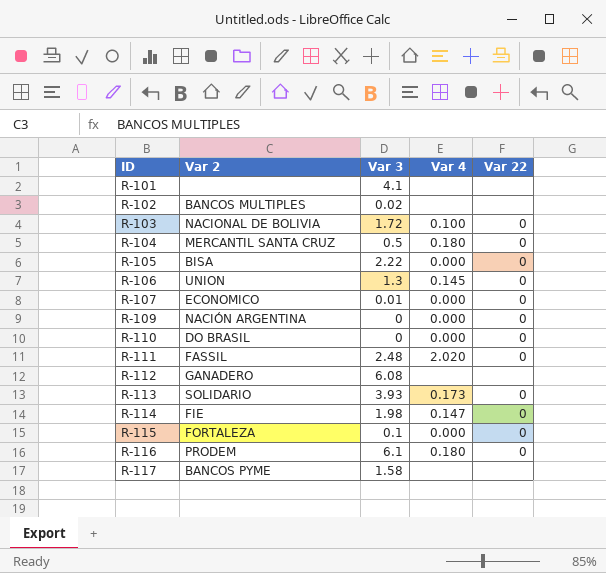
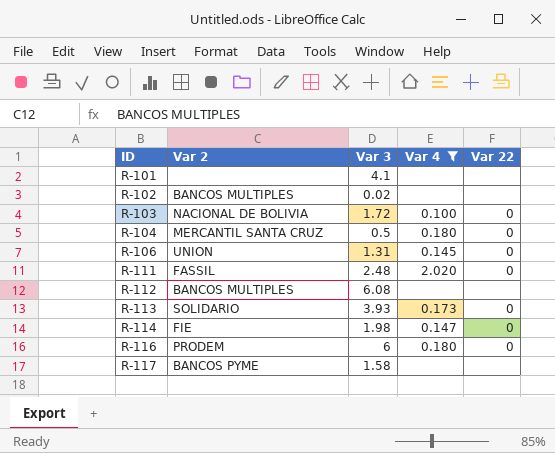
filter: none -> Var 4 != 0.000
R-106 | Var 3: 1.3 -> 1.31
R-112 | Var 2: GANADERO -> BANCOS MULTIPLES
R-116 | Var 3: 6.1 -> 6

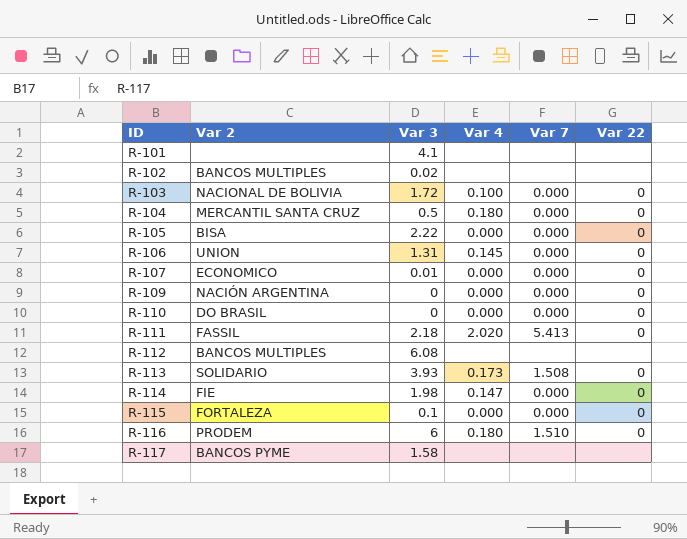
filter: Var 4 != 0.000 -> none
column Var 7 | position: none -> 5
R-111 | Var 3: 2.48 -> 2.18

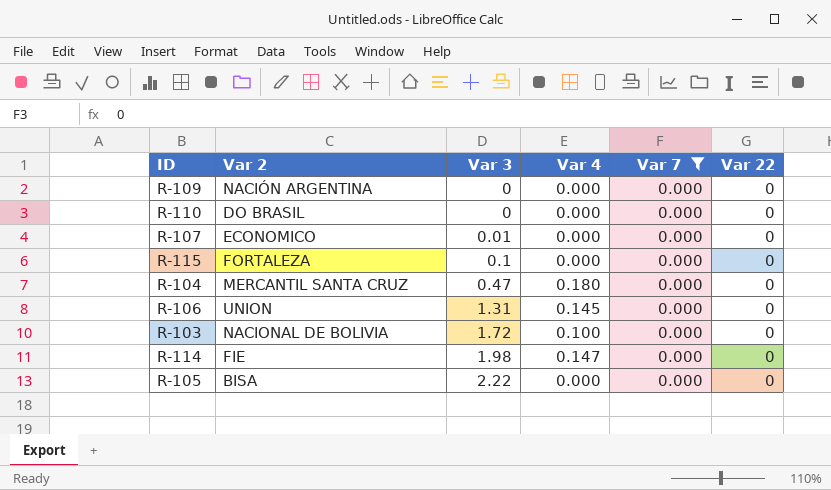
filter: none -> Var 7 = 0.000
row order: ID ascending -> Var 3 ascending
R-104 | Var 3: 0.5 -> 0.47

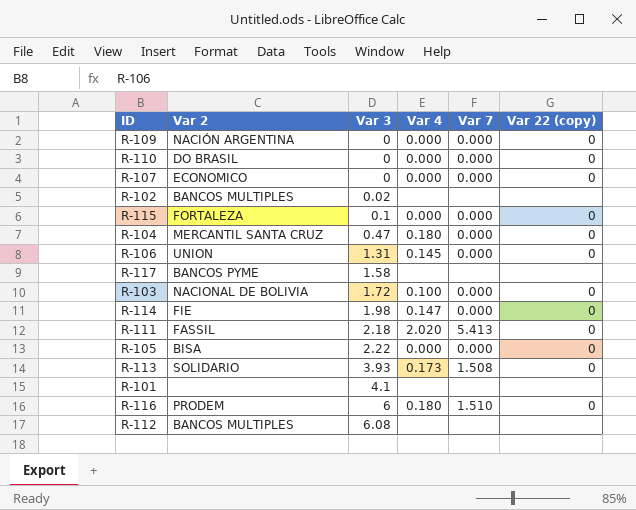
filter: Var 7 = 0.000 -> none
column name: Var 22 -> Var 22 (copy)
R-107 | Var 3: 0.01 -> 0

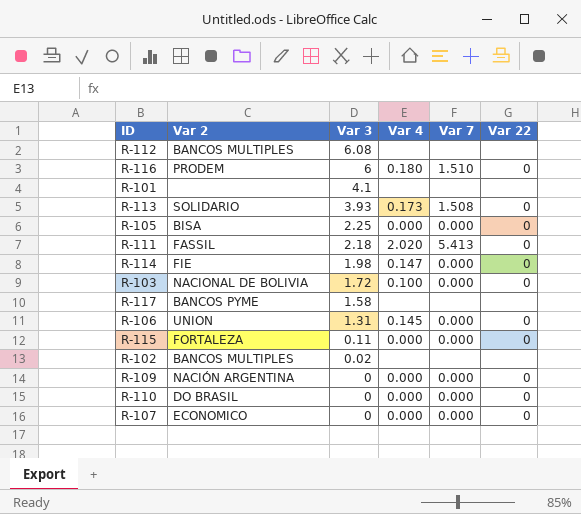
row order: Var 3 ascending -> Var 3 descending
column name: Var 22 (copy) -> Var 22
row R-104: MERCANTIL SANTA CRUZ | 0.47 | 0.180 | 0.000 | 0 -> none
R-105 | Var 3: 2.22 -> 2.25
R-115 | Var 3: 0.1 -> 0.11

